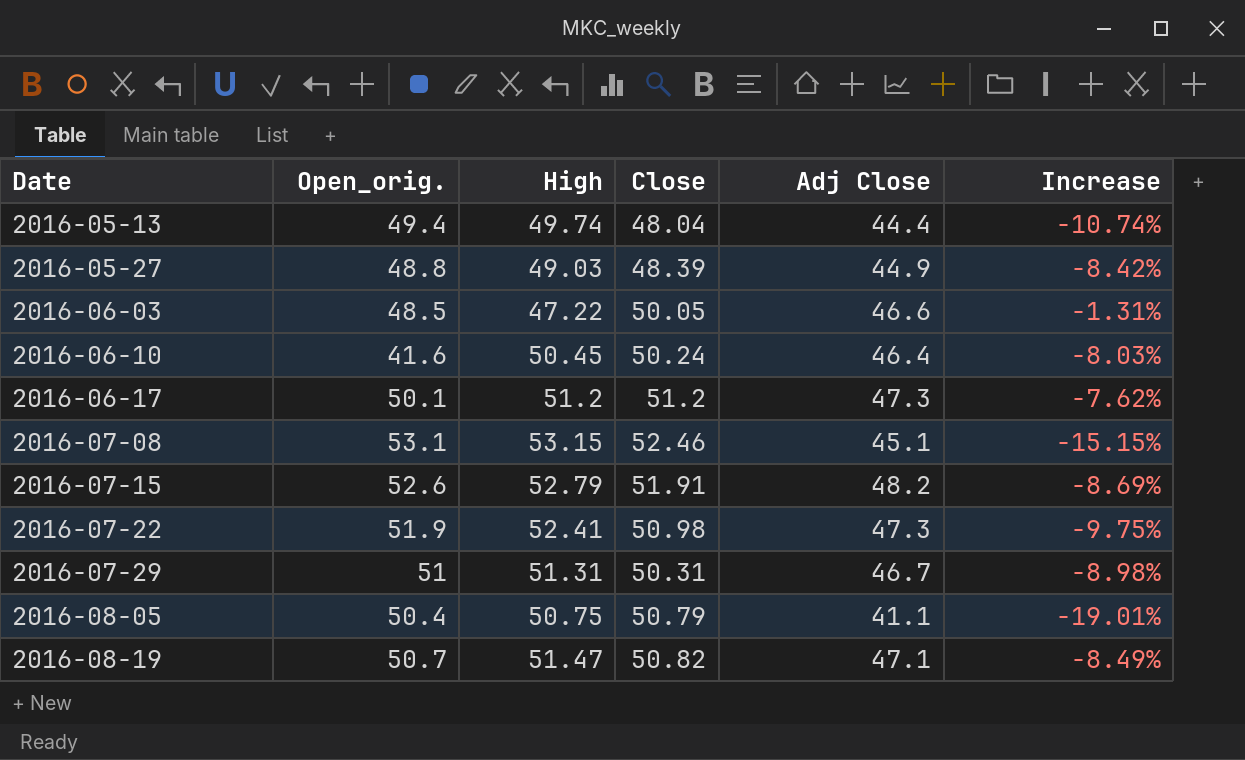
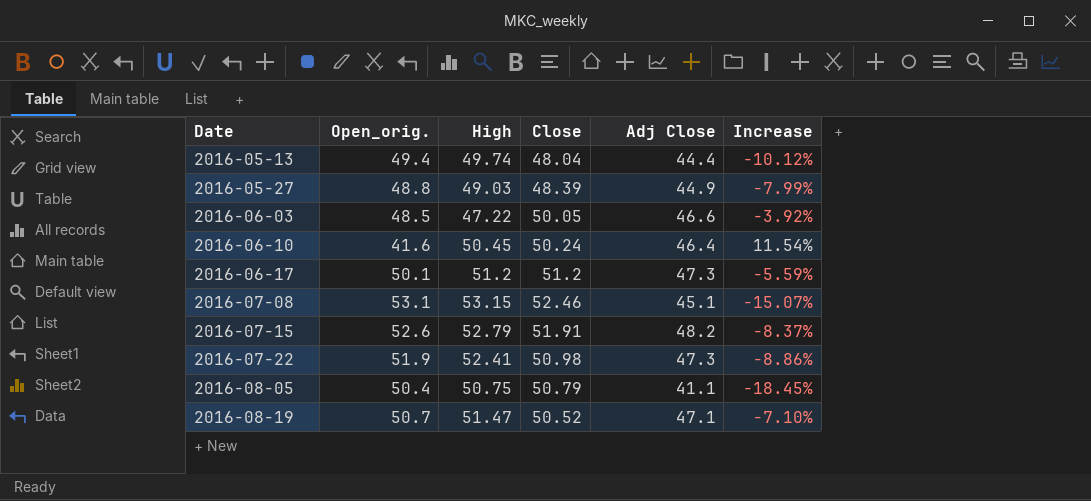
column Increase | formula: ([Adj Close] - [High]) / [High] -> ([Adj Close] - [Open_orig.]) / [Open_orig.]
row 2016-07-29: 51 | 51.31 | 50.31 | 46.7 | -8.98% -> none
2016-08-19 | Close: 50.82 -> 50.52

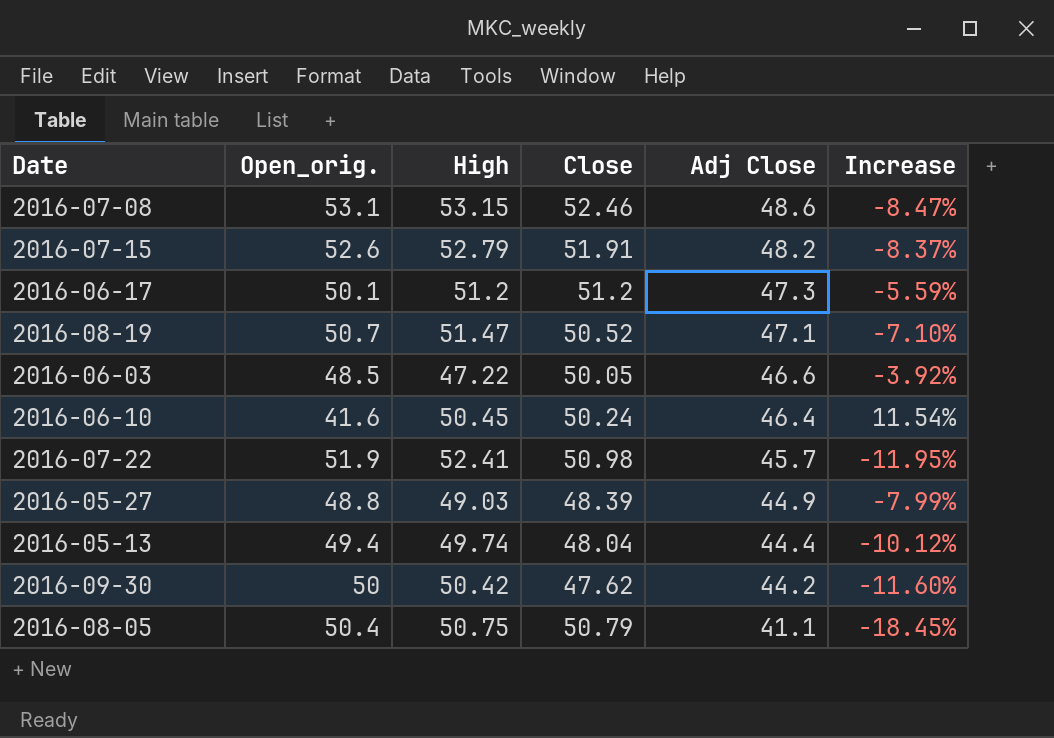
row order: Date ascending -> Adj Close descending
2016-07-08 | Adj Close: 45.1 -> 48.6
2016-07-08 | Increase: -15.07% -> -8.47%
2016-07-22 | Adj Close: 47.3 -> 45.7
2016-07-22 | Increase: -8.86% -> -11.95%
row 2016-09-30: none -> 50 | 50.42 | 47.62 | 44.2 | -11.60%

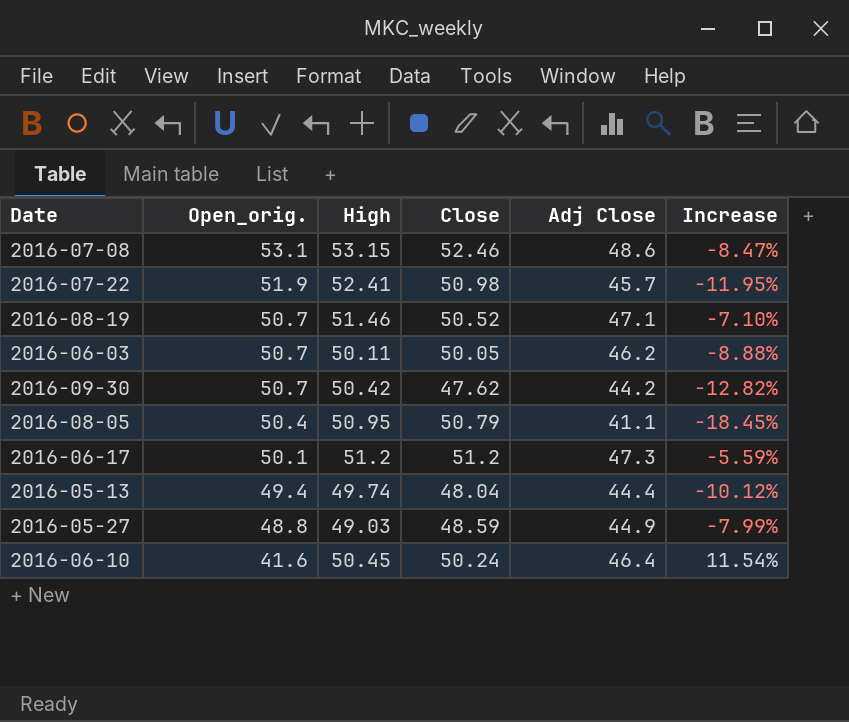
row order: Adj Close descending -> Open_orig. descending
row 2016-07-15: 52.6 | 52.79 | 51.91 | 48.2 | -8.37% -> none
2016-08-19 | High: 51.47 -> 51.46
2016-06-03 | Open_orig.: 48.5 -> 50.7
2016-06-03 | High: 47.22 -> 50.11
2016-06-03 | Adj Close: 46.6 -> 46.2
2016-06-03 | Increase: -3.92% -> -8.88%
2016-09-30 | Open_orig.: 50 -> 50.7
2016-09-30 | Increase: -11.60% -> -12.82%
2016-08-05 | High: 50.75 -> 50.95
2016-05-27 | Close: 48.39 -> 48.59

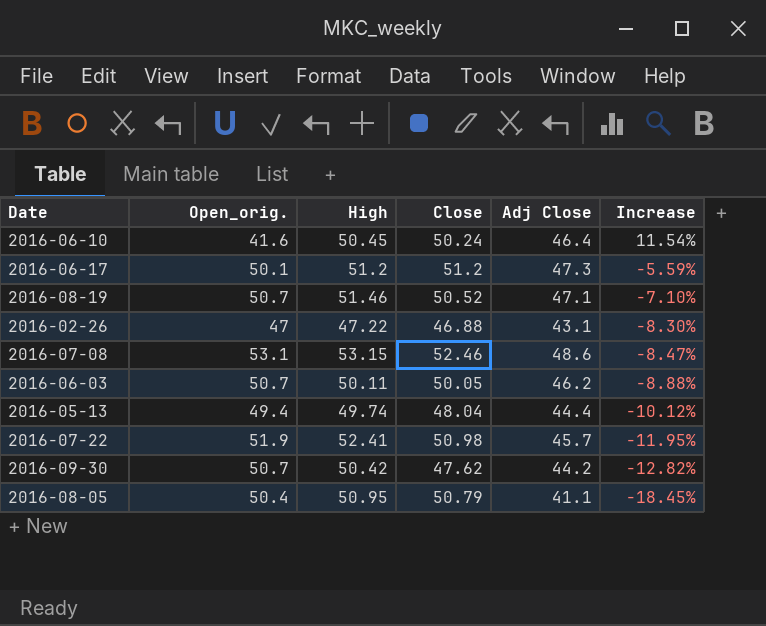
row order: Open_orig. descending -> Increase descending
row 2016-05-27: 48.8 | 49.03 | 48.59 | 44.9 | -7.99% -> none
row 2016-02-26: none -> 47 | 47.22 | 46.88 | 43.1 | -8.30%

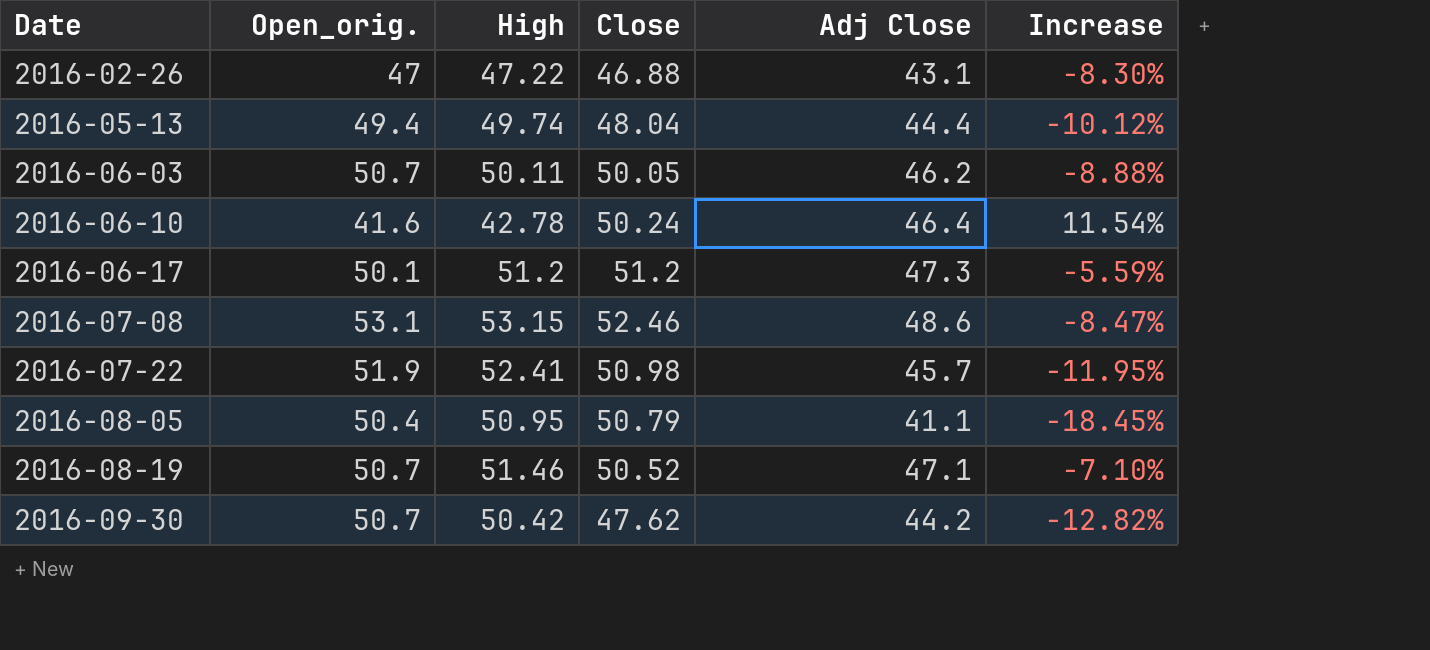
row order: Increase descending -> Date ascending
2016-06-10 | High: 50.45 -> 42.78

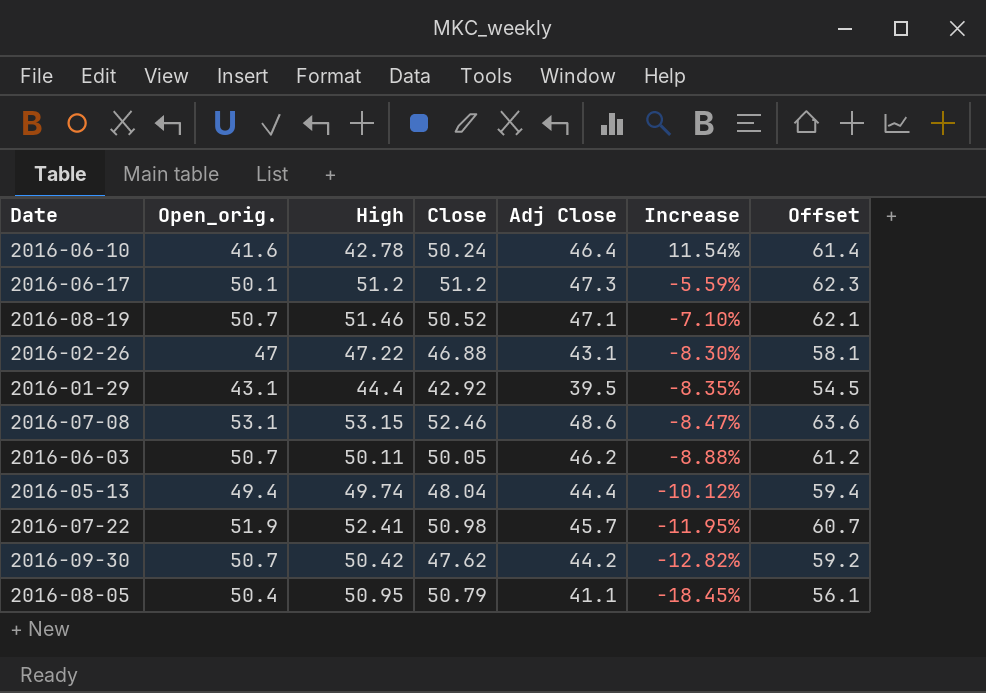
row order: Date ascending -> Increase descending
column Offset | formula: none -> [Adj Close] + 15
row 2016-01-29: none -> 43.1 | 44.4 | 42.92 | 39.5 | -8.35% | 54.5

